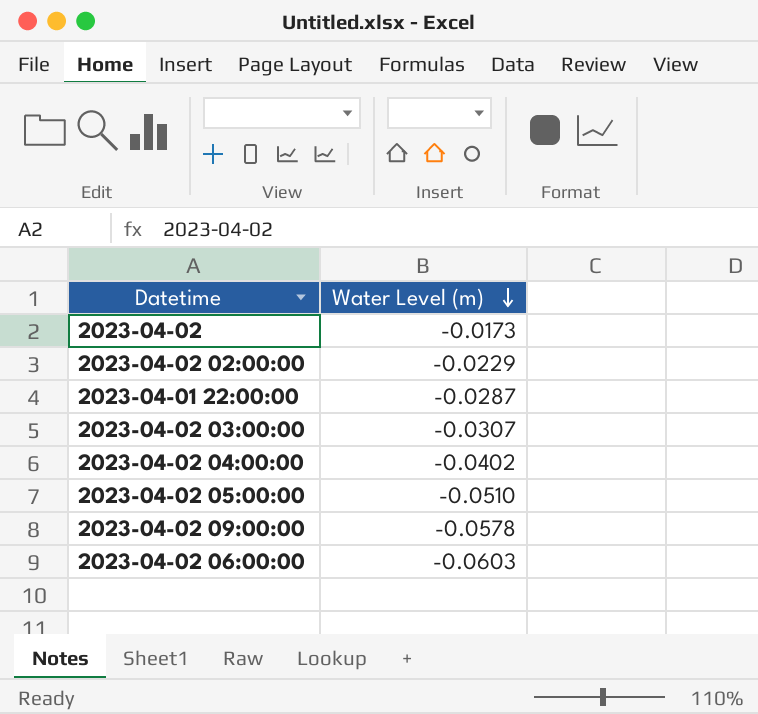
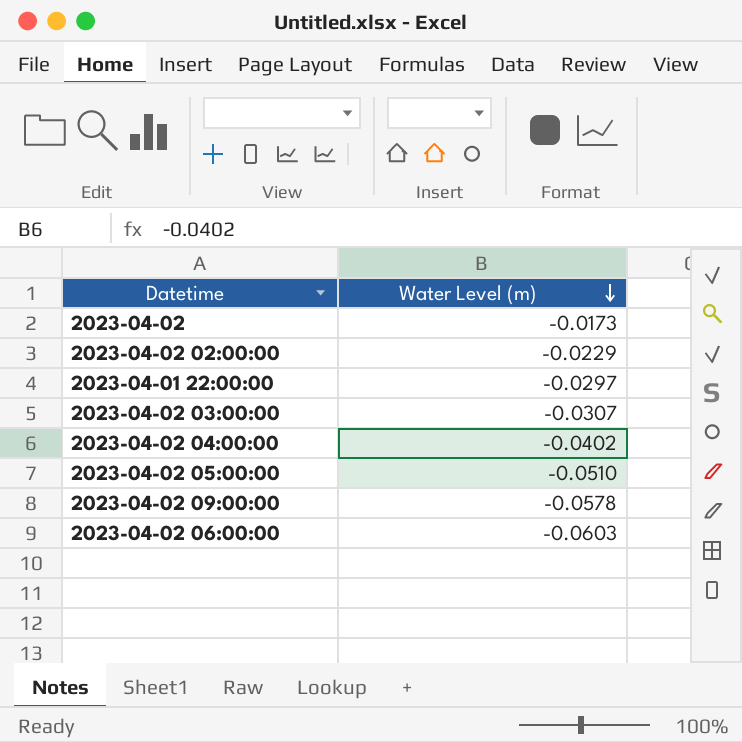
2023-04-01 22:00:00 | Water Level (m): -0.0287 -> -0.0297

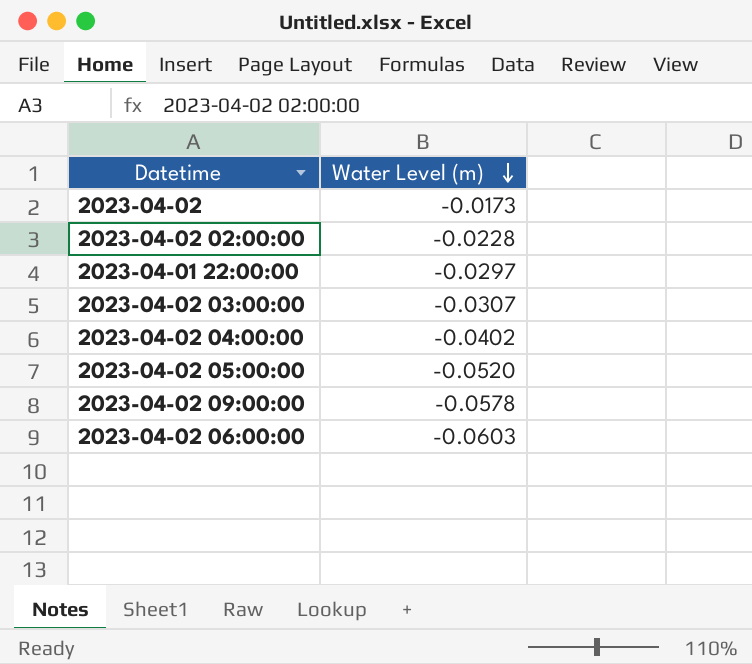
2023-04-02 02:00:00 | Water Level (m): -0.0229 -> -0.0228
2023-04-02 05:00:00 | Water Level (m): -0.0510 -> -0.0520

